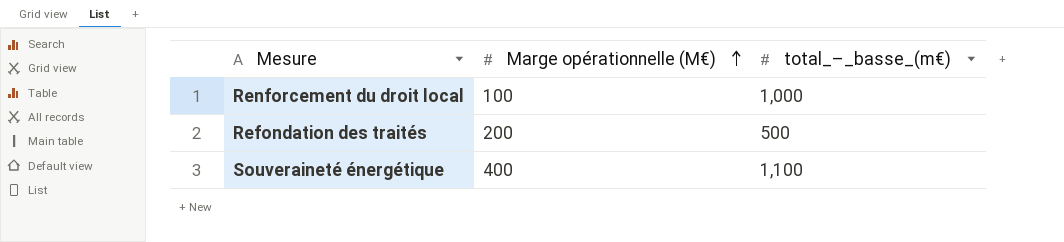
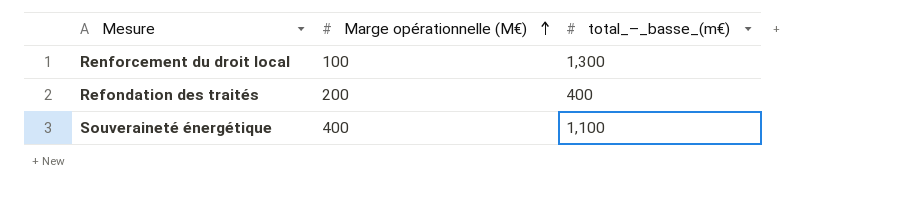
Renforcement du droit local | total_–_basse_(m€): 1,000 -> 1,300
Refondation des traités | total_–_basse_(m€): 500 -> 400

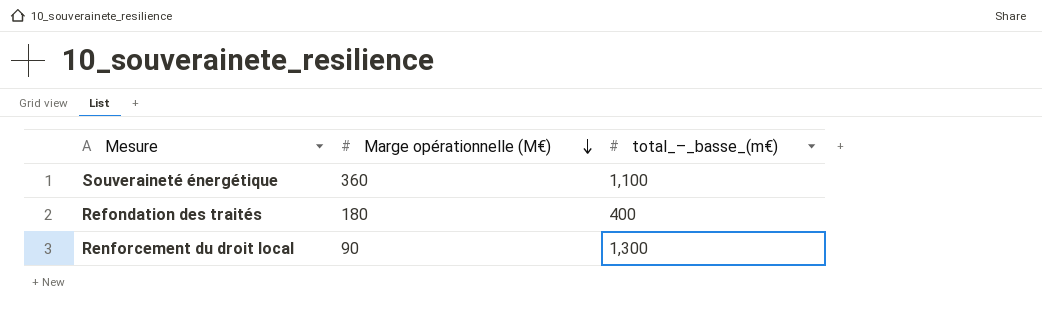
row order: Marge opérationnelle (M€) ascending -> Marge opérationnelle (M€) descending
Souveraineté énergétique | Marge opérationnelle (M€): 400 -> 360
Refondation des traités | Marge opérationnelle (M€): 200 -> 180
Renforcement du droit local | Marge opérationnelle (M€): 100 -> 90

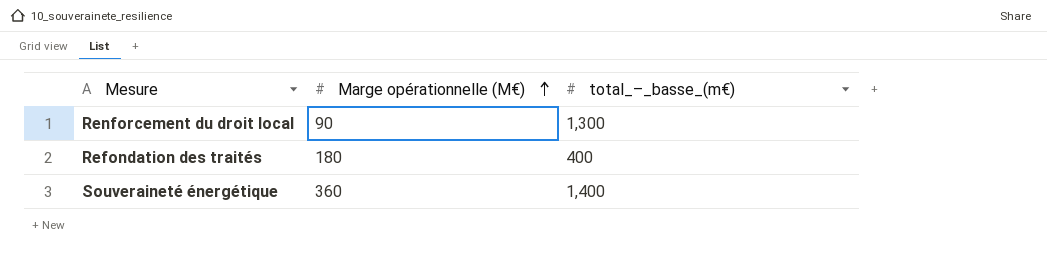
row order: Marge opérationnelle (M€) descending -> Marge opérationnelle (M€) ascending
Souveraineté énergétique | total_–_basse_(m€): 1,100 -> 1,400

